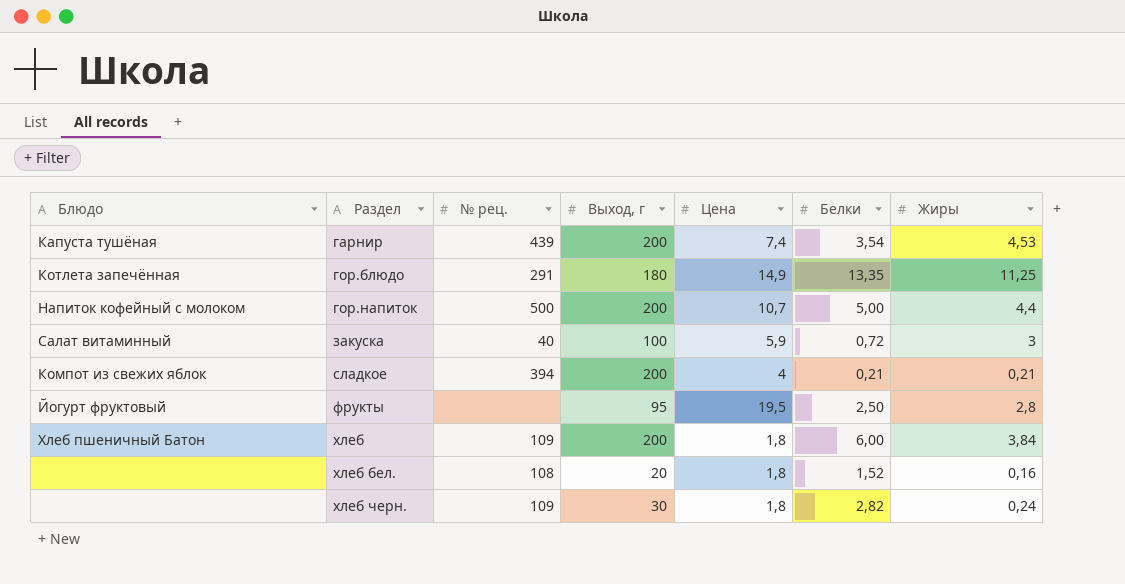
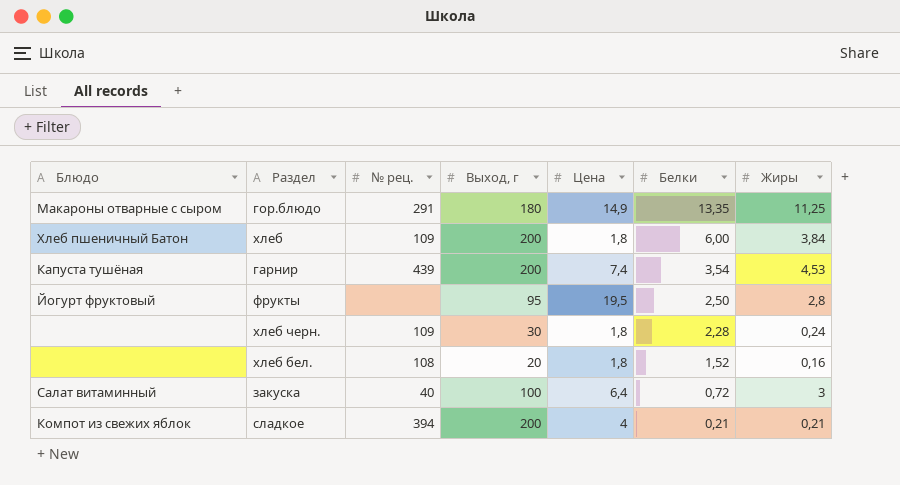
row order: Раздел ascending -> Белки descending
row гор.напиток: Напиток кофейный с молоком | 500 | 200 | 10,7 | 5,00 | 4,4 -> none
гор.блюдо | Блюдо: Котлета запечённая -> Макароны отварные с сыром
хлеб черн. | Белки: 2,82 -> 2,28
закуска | Цена: 5,9 -> 6,4

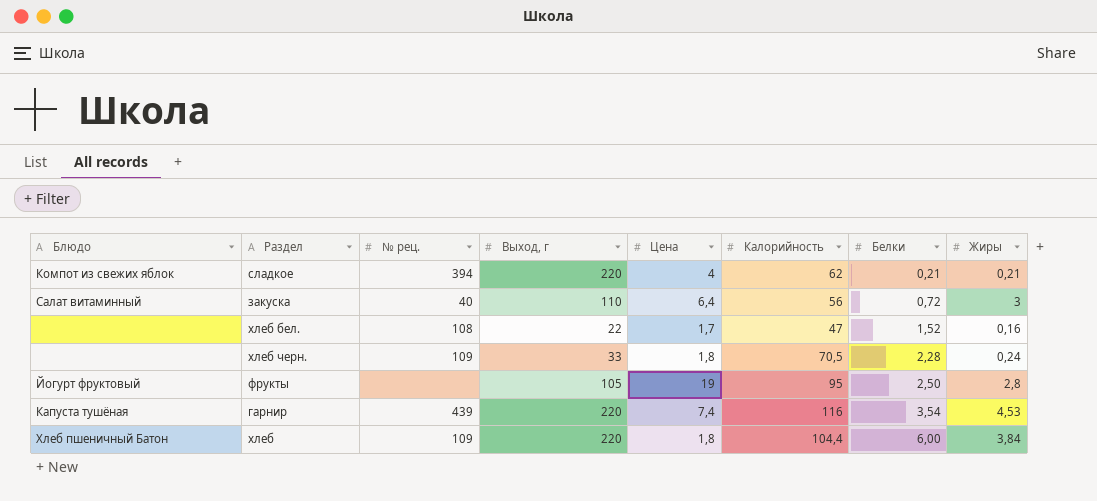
row order: Белки descending -> Белки ascending
column Калорийность | position: none -> 6
row гор.блюдо: Макароны отварные с сыром | 291 | 180 | 14,9 | 13,35 | 11,25 -> none
сладкое | Выход, г: 200 -> 220
закуска | Выход, г: 100 -> 110
хлеб бел. | Выход, г: 20 -> 22
хлеб бел. | Цена: 1,8 -> 1,7
хлеб черн. | Выход, г: 30 -> 33
фрукты | Выход, г: 95 -> 105
фрукты | Цена: 19,5 -> 19
гарнир | Выход, г: 200 -> 220
хлеб | Выход, г: 200 -> 220

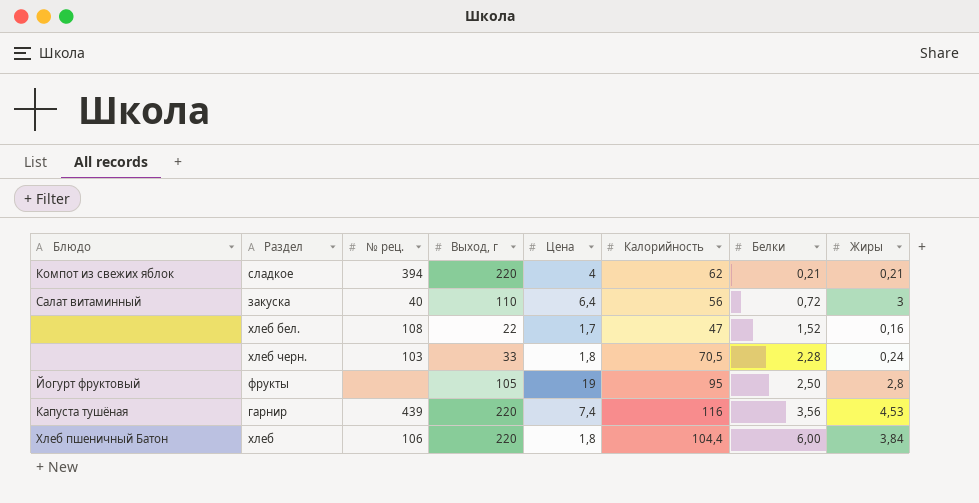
хлеб черн. | № рец.: 109 -> 103
гарнир | Белки: 3,54 -> 3,56
хлеб | № рец.: 109 -> 106

